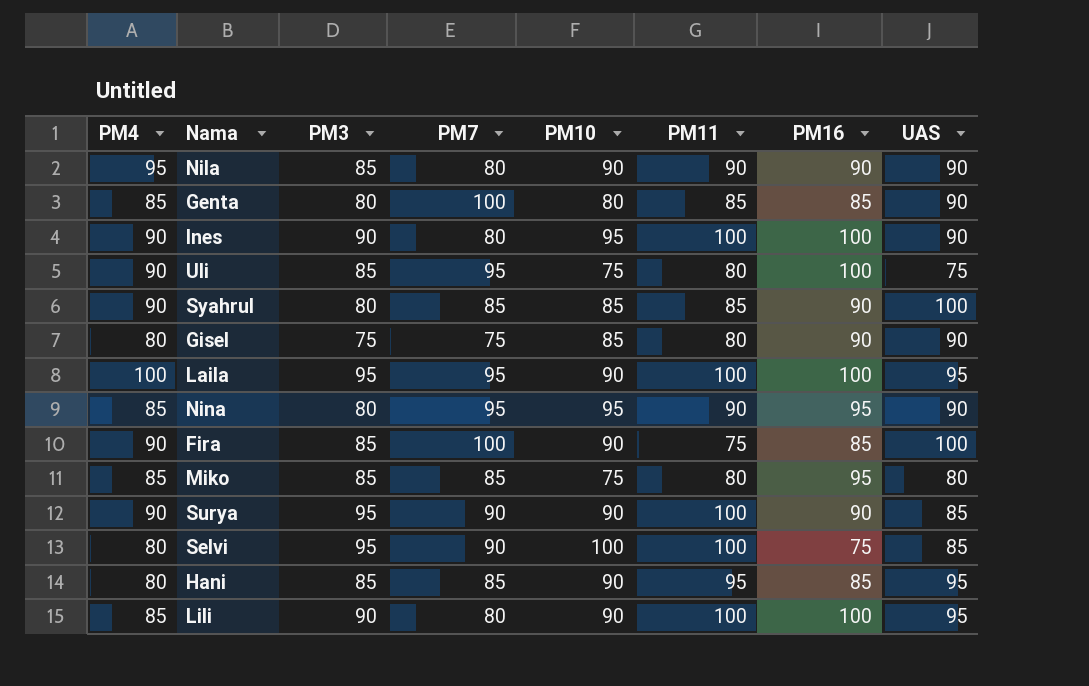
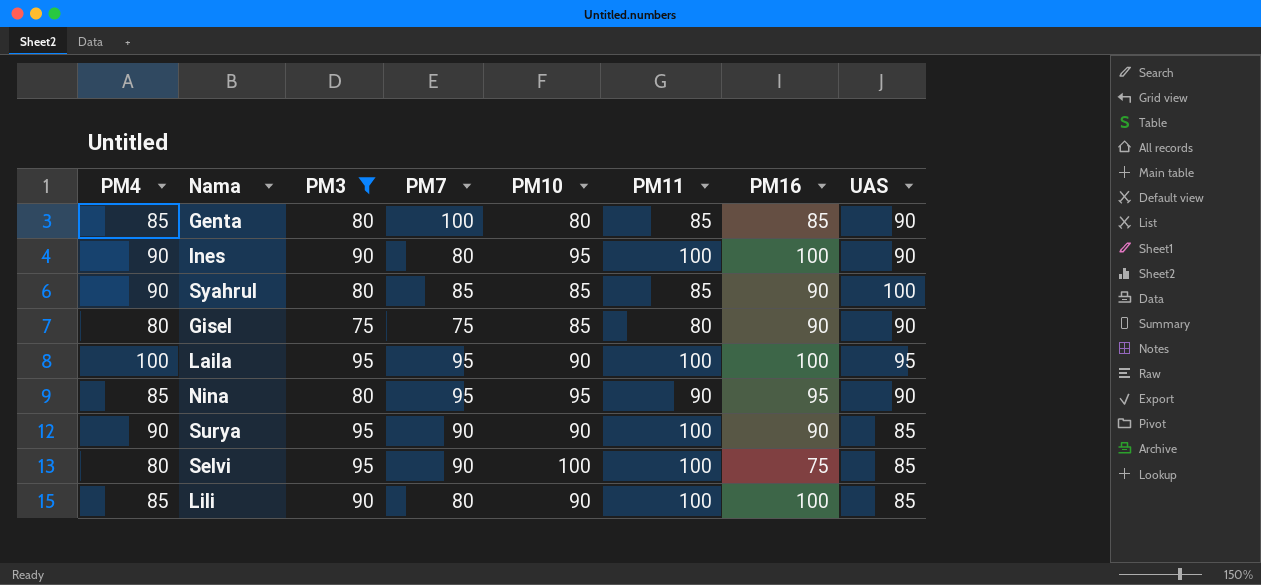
filter: none -> PM3 != 85
Lili | UAS: 95 -> 85

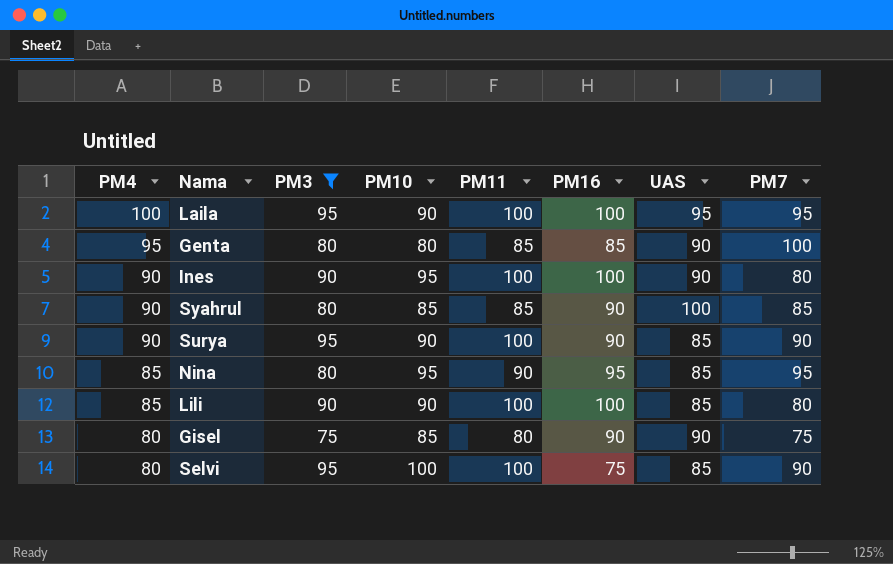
row order: none -> PM4 descending
column PM7 | position: 4 -> 8
Genta | PM4: 85 -> 95
Nina | UAS: 90 -> 85

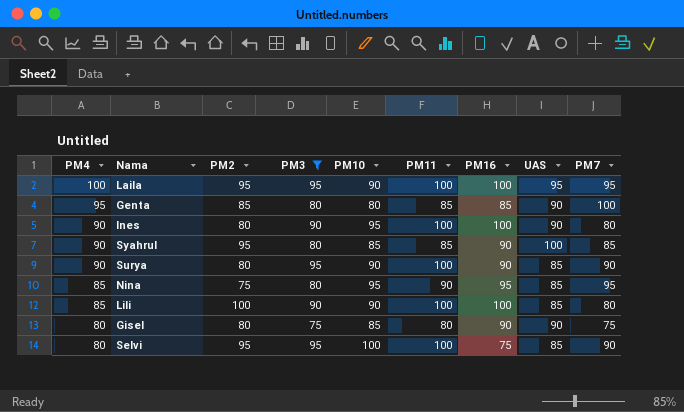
column PM2 | position: none -> 3

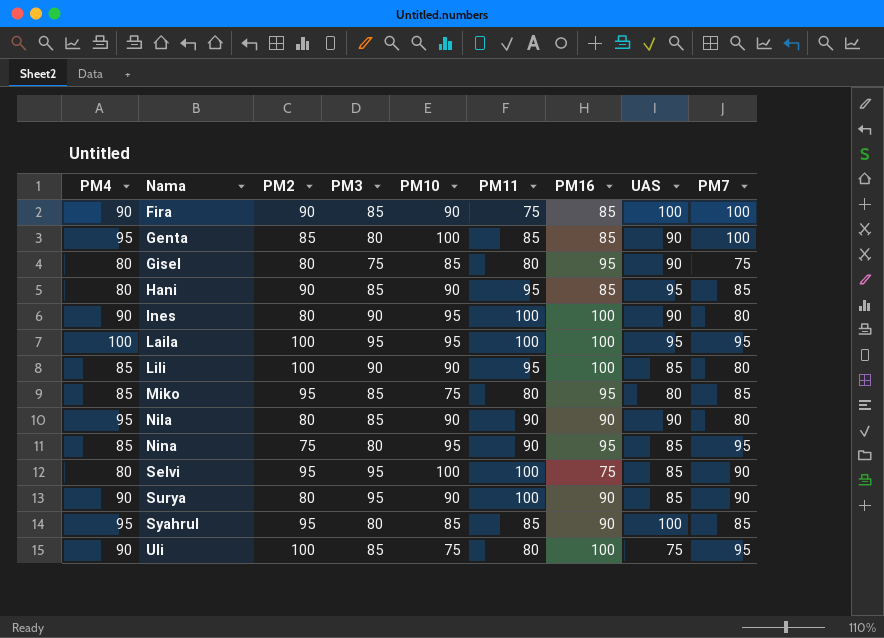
filter: PM3 != 85 -> none
row order: PM4 descending -> Nama ascending
Genta | PM10: 80 -> 100
Gisel | PM16: 90 -> 95
Laila | PM2: 95 -> 100
Laila | PM10: 90 -> 95
Lili | PM11: 100 -> 95
Syahrul | PM4: 90 -> 95

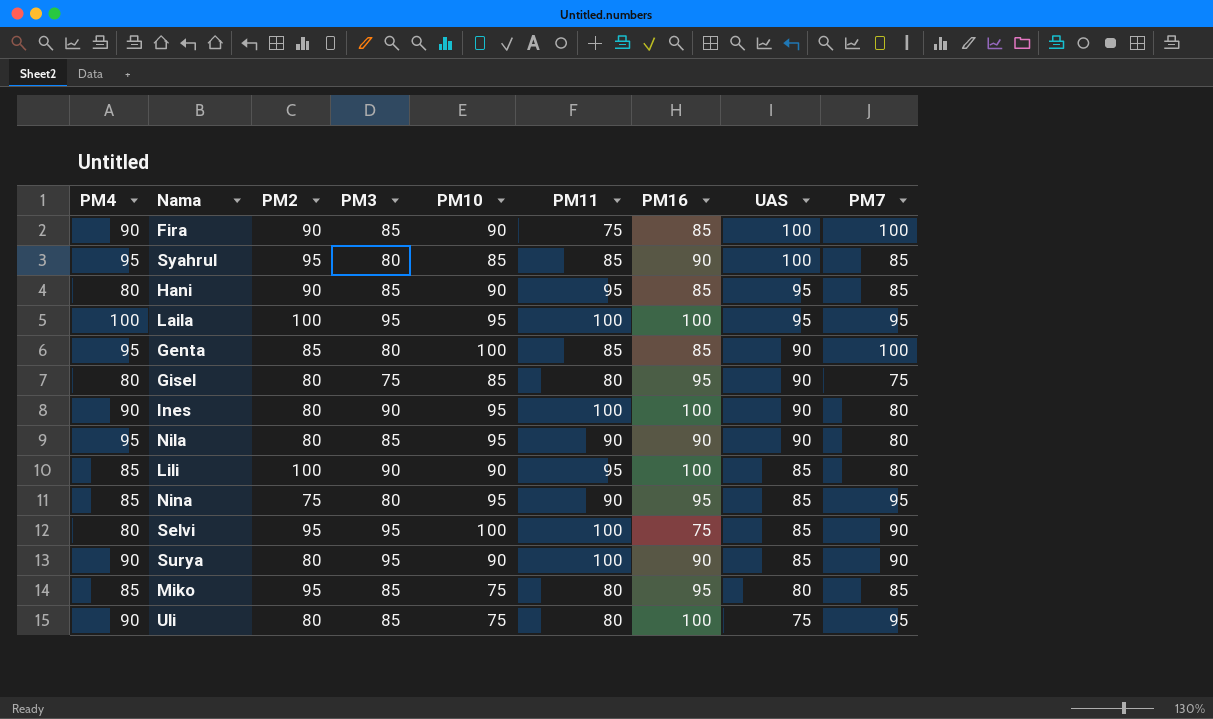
row order: Nama ascending -> UAS descending
Nila | PM10: 90 -> 95
Uli | PM2: 100 -> 80

